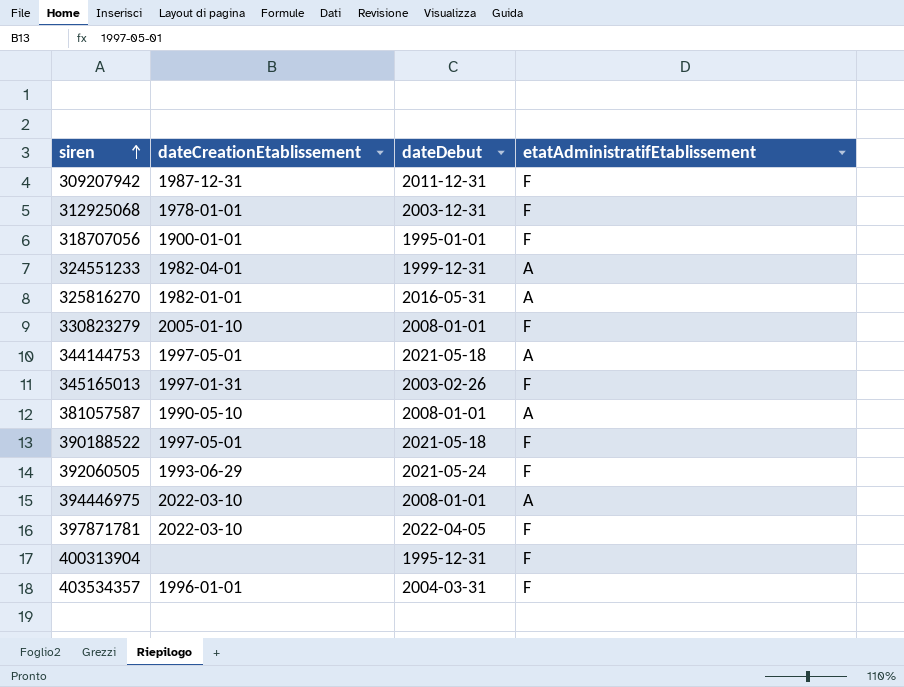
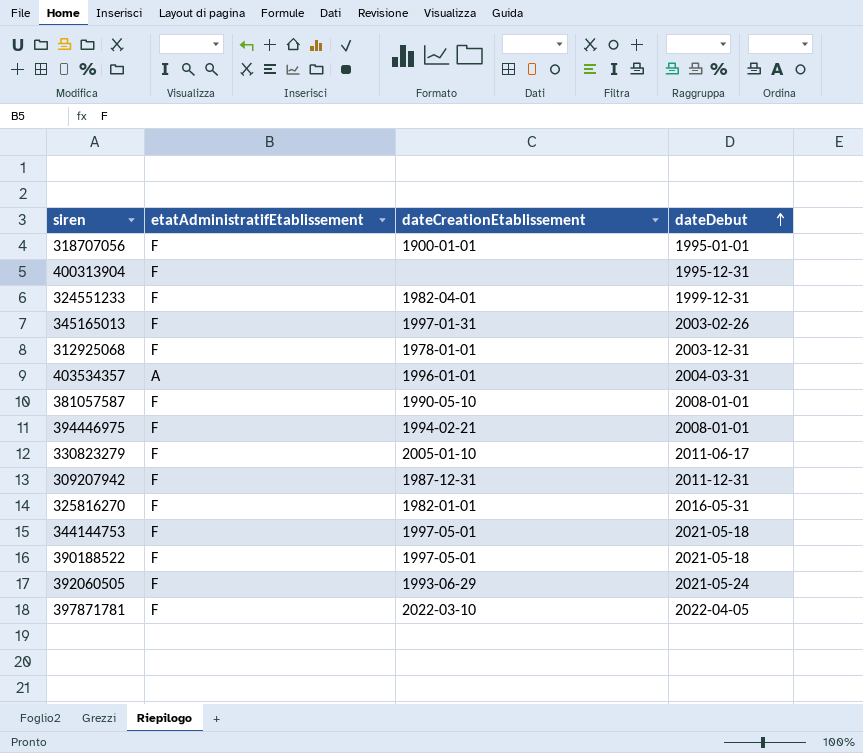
row order: siren ascending -> dateDebut ascending
column etatAdministratifEtablissement | position: 4 -> 2
324551233 | etatAdministratifEtablissement: A -> F
403534357 | etatAdministratifEtablissement: F -> A
381057587 | etatAdministratifEtablissement: A -> F
394446975 | etatAdministratifEtablissement: A -> F
394446975 | dateCreationEtablissement: 2022-03-10 -> 1994-02-21
330823279 | dateDebut: 2008-01-01 -> 2011-06-17
325816270 | etatAdministratifEtablissement: A -> F
344144753 | etatAdministratifEtablissement: A -> F

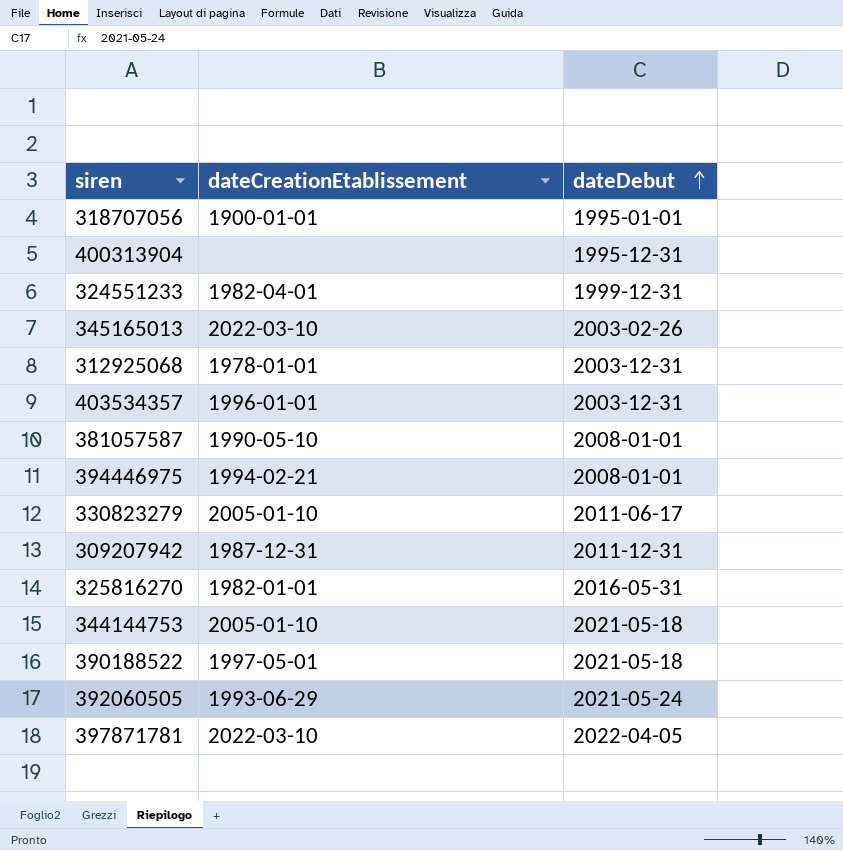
column etatAdministratifEtablissement | position: 2 -> none
345165013 | dateCreationEtablissement: 1997-01-31 -> 2022-03-10
403534357 | dateDebut: 2004-03-31 -> 2003-12-31
344144753 | dateCreationEtablissement: 1997-05-01 -> 2005-01-10

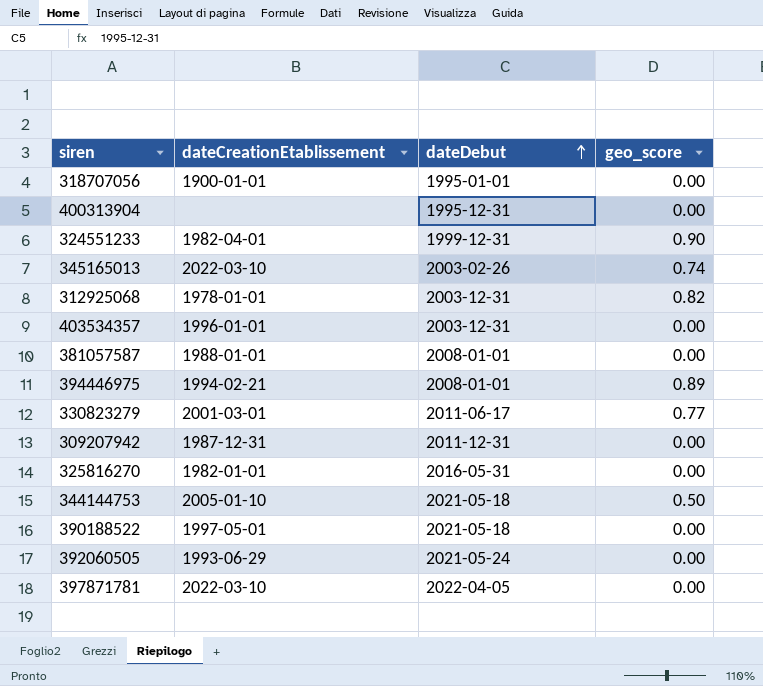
column geo_score | position: none -> 4
381057587 | dateCreationEtablissement: 1990-05-10 -> 1988-01-01
330823279 | dateCreationEtablissement: 2005-01-10 -> 2001-03-01

